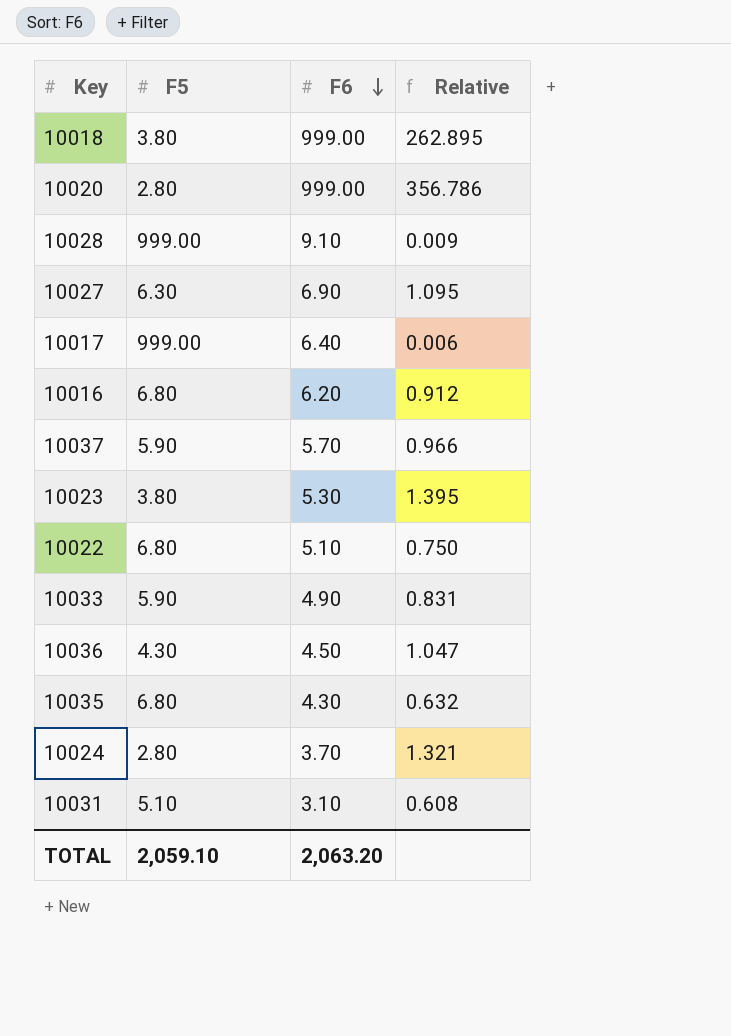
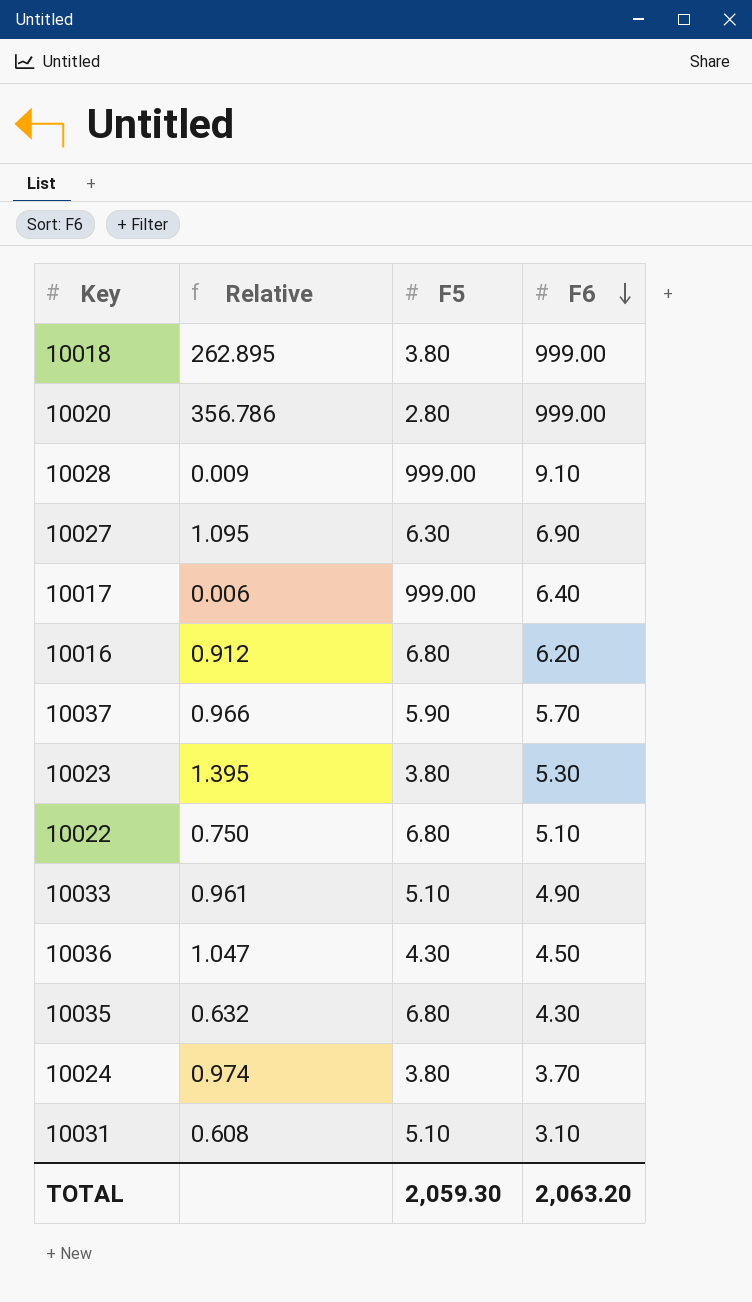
column Relative | position: 4 -> 2
10033 | Relative: 0.831 -> 0.961
10033 | F5: 5.90 -> 5.10
10024 | Relative: 1.321 -> 0.974
10024 | F5: 2.80 -> 3.80
TOTAL | F5: 2,059.10 -> 2,059.30

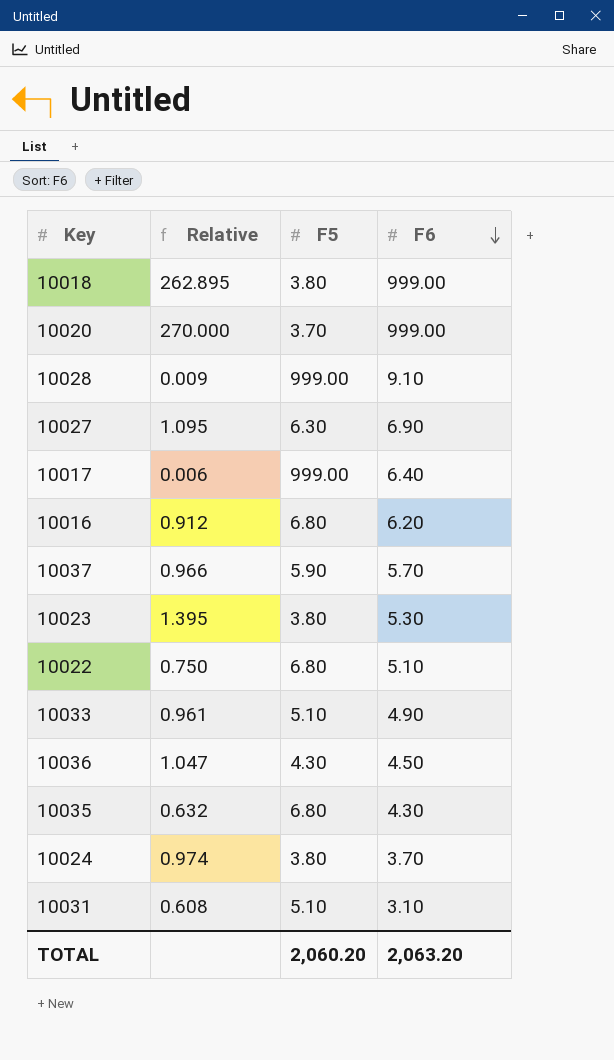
10020 | Relative: 356.786 -> 270.000
10020 | F5: 2.80 -> 3.70
TOTAL | F5: 2,059.30 -> 2,060.20

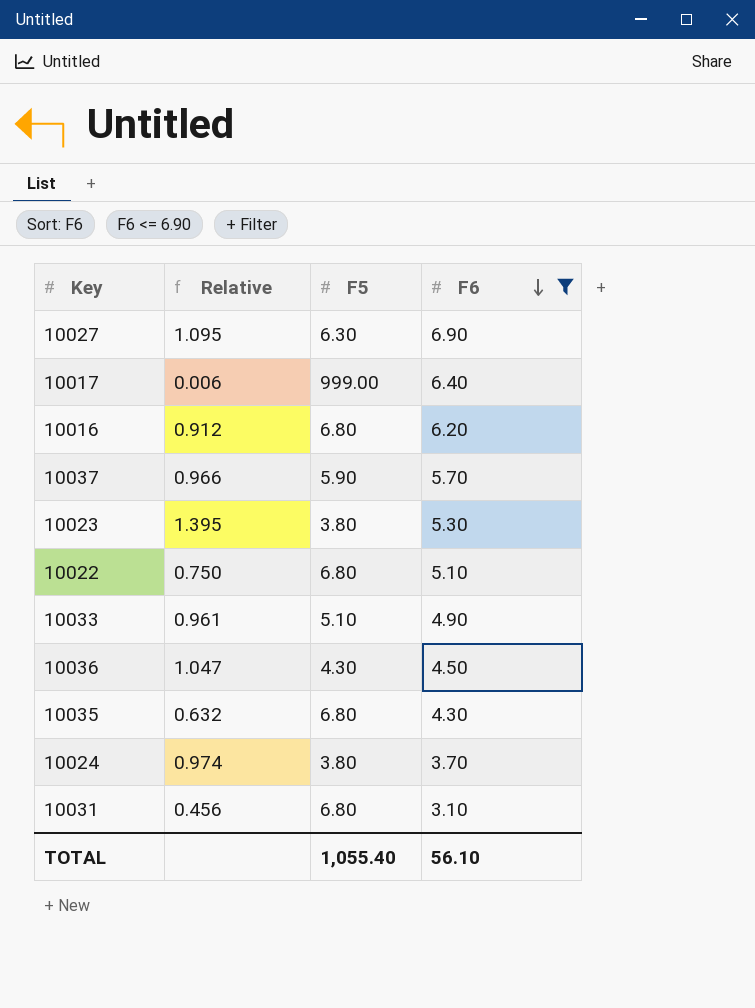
filter: none -> F6 <= 6.90
10031 | Relative: 0.608 -> 0.456
10031 | F5: 5.10 -> 6.80
TOTAL | F5: 2,060.20 -> 1,055.40
TOTAL | F6: 2,063.20 -> 56.10

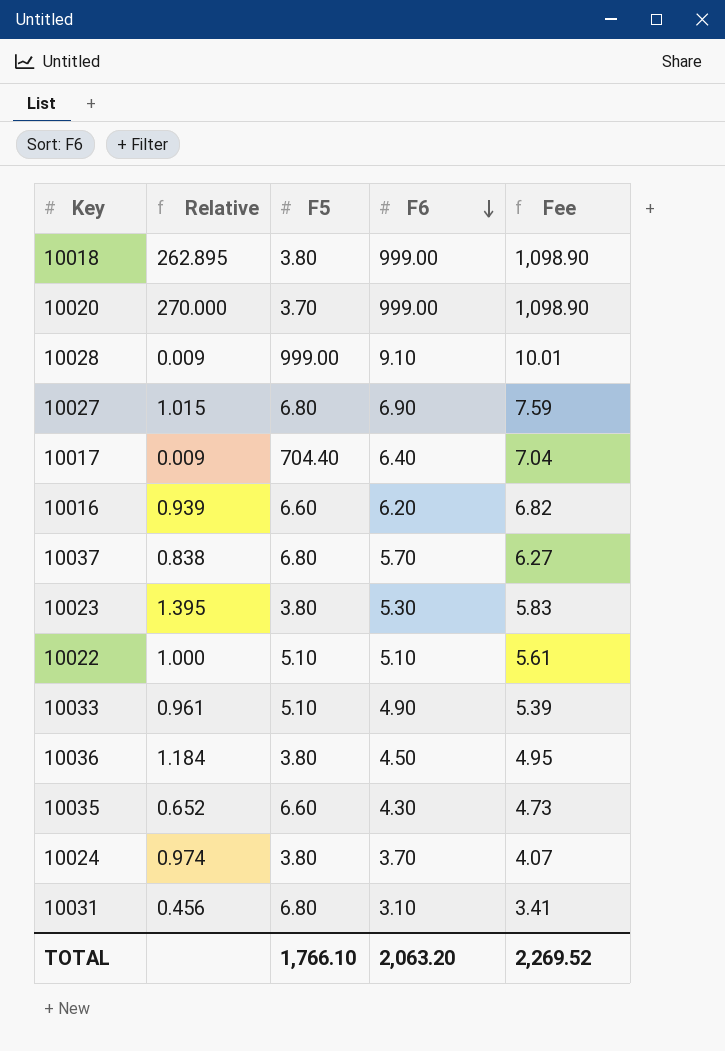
filter: F6 <= 6.90 -> none
column Fee | formula: none -> [F6] * 1.1
10027 | Relative: 1.095 -> 1.015
10027 | F5: 6.30 -> 6.80
10017 | Relative: 0.006 -> 0.009
10017 | F5: 999.00 -> 704.40
10016 | Relative: 0.912 -> 0.939
10016 | F5: 6.80 -> 6.60
10037 | Relative: 0.966 -> 0.838
10037 | F5: 5.90 -> 6.80
10022 | Relative: 0.750 -> 1.000
10022 | F5: 6.80 -> 5.10
10036 | Relative: 1.047 -> 1.184
10036 | F5: 4.30 -> 3.80
10035 | Relative: 0.632 -> 0.652
10035 | F5: 6.80 -> 6.60
TOTAL | F5: 1,055.40 -> 1,766.10
TOTAL | F6: 56.10 -> 2,063.20

